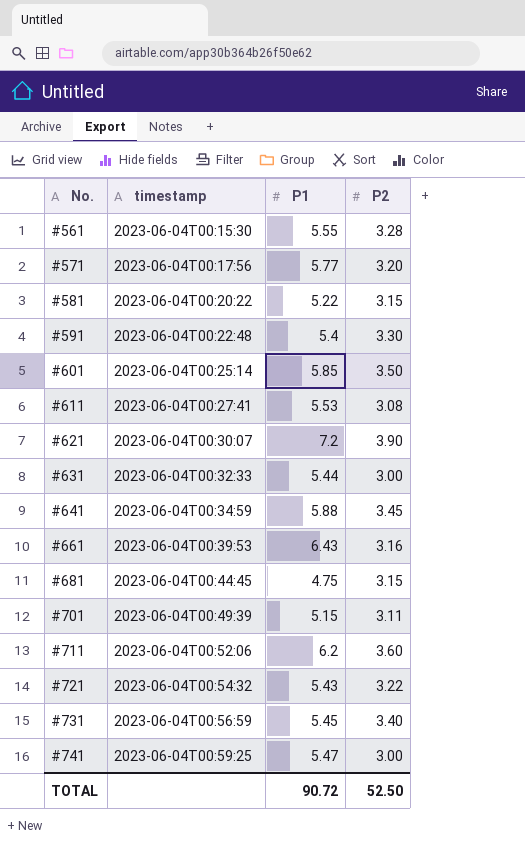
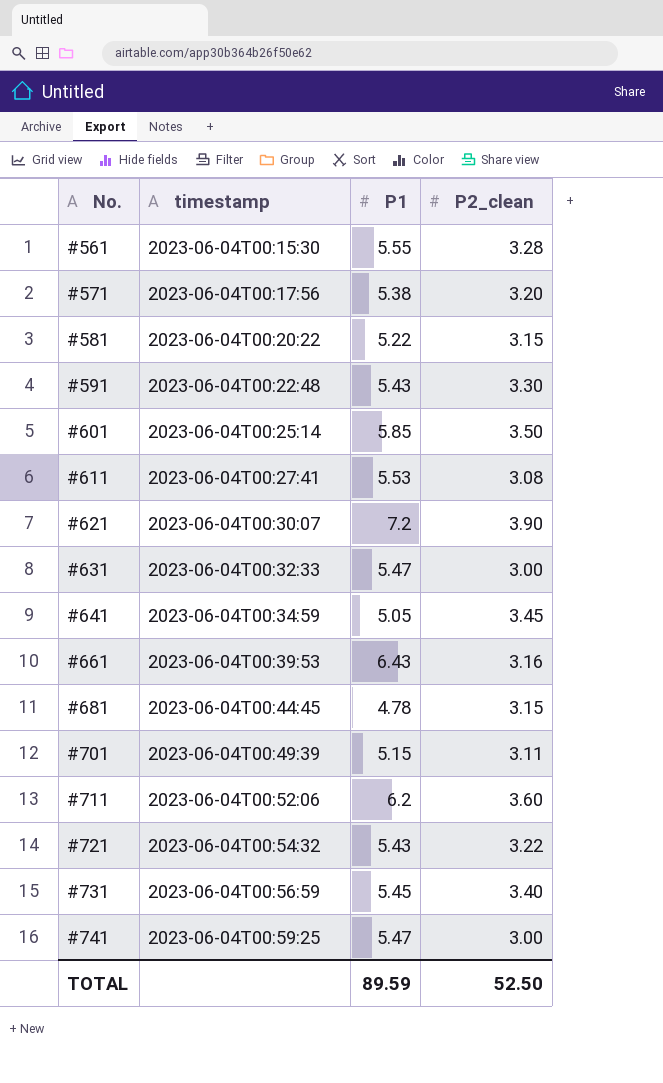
column name: P2 -> P2_clean
#571 | P1: 5.77 -> 5.38
#591 | P1: 5.4 -> 5.43
#631 | P1: 5.44 -> 5.47
#641 | P1: 5.88 -> 5.05
#681 | P1: 4.75 -> 4.78
TOTAL | P1: 90.72 -> 89.59

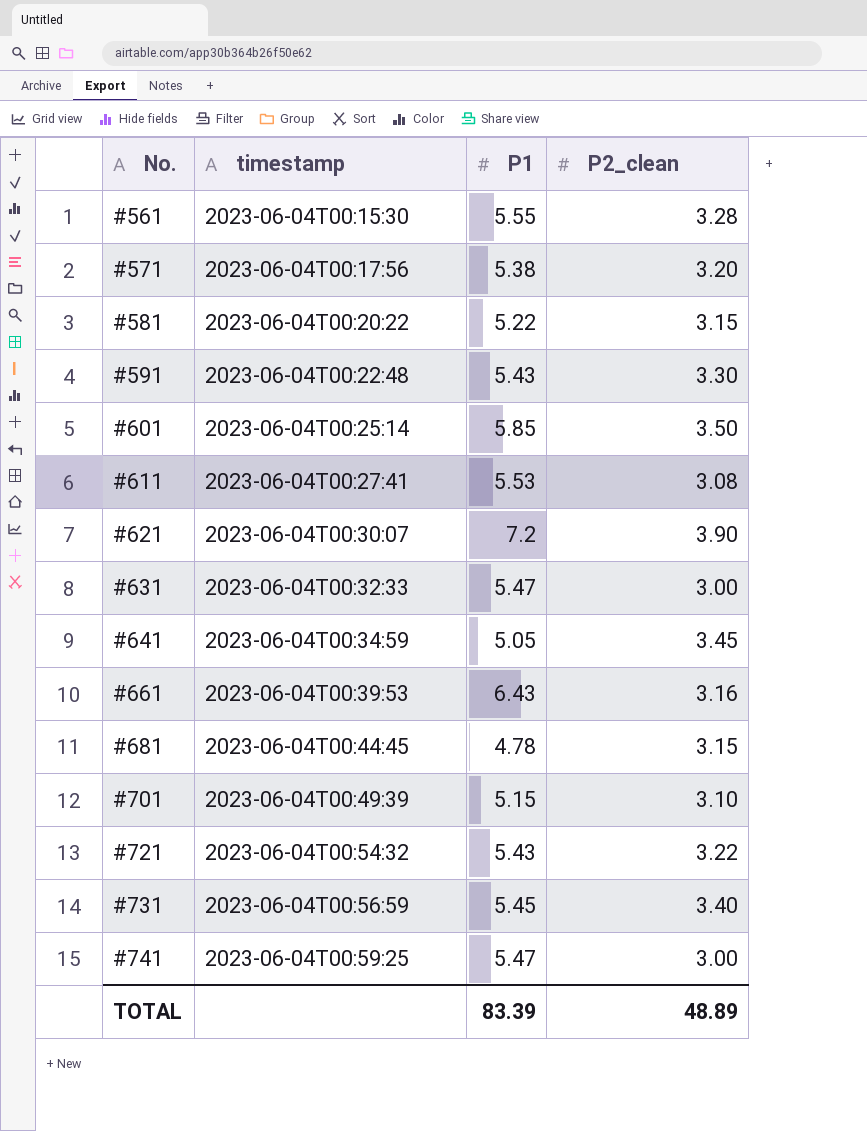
row #711: 2023-06-04T00:52:06 | 6.2 | 3.60 -> none
#701 | P2_clean: 3.11 -> 3.10
TOTAL | P1: 89.59 -> 83.39
TOTAL | P2_clean: 52.50 -> 48.89

